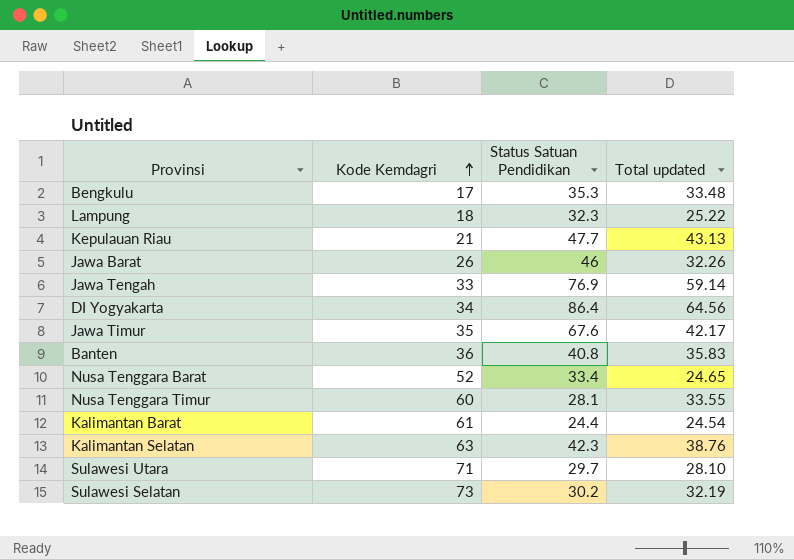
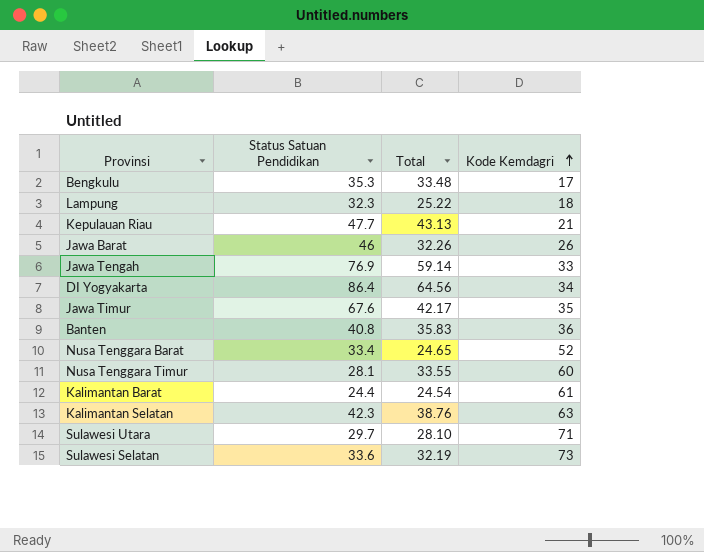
column name: Total updated -> Total
column Kode Kemdagri | position: 2 -> 4
Sulawesi Selatan | Status Satuan Pendidikan: 30.2 -> 33.6

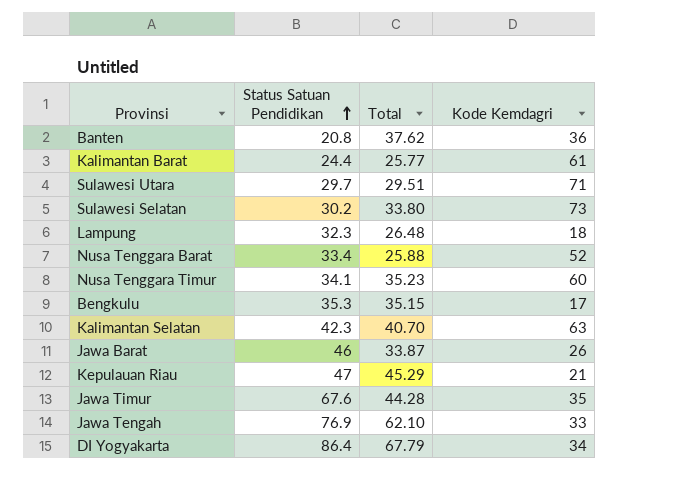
row order: Kode Kemdagri ascending -> Status Satuan Pendidikan ascending
Banten | Status Satuan Pendidikan: 40.8 -> 20.8
Banten | Total: 35.83 -> 37.62
Kalimantan Barat | Total: 24.54 -> 25.77
Sulawesi Utara | Total: 28.10 -> 29.51
Sulawesi Selatan | Status Satuan Pendidikan: 33.6 -> 30.2
Sulawesi Selatan | Total: 32.19 -> 33.80
Lampung | Total: 25.22 -> 26.48
Nusa Tenggara Barat | Total: 24.65 -> 25.88
Nusa Tenggara Timur | Status Satuan Pendidikan: 28.1 -> 34.1
Nusa Tenggara Timur | Total: 33.55 -> 35.23
Bengkulu | Total: 33.48 -> 35.15
Kalimantan Selatan | Total: 38.76 -> 40.70
Jawa Barat | Total: 32.26 -> 33.87
Kepulauan Riau | Status Satuan Pendidikan: 47.7 -> 47
Kepulauan Riau | Total: 43.13 -> 45.29
Jawa Timur | Total: 42.17 -> 44.28
Jawa Tengah | Total: 59.14 -> 62.10
DI Yogyakarta | Total: 64.56 -> 67.79

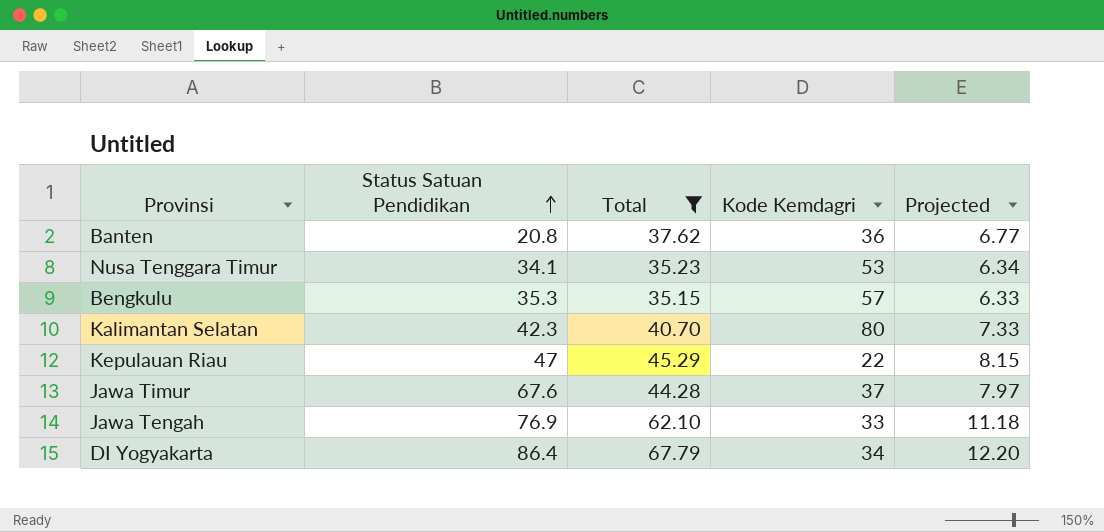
filter: none -> Total >= 35.15
column Projected | formula: none -> [Total] * 0.18
Nusa Tenggara Timur | Kode Kemdagri: 60 -> 53
Bengkulu | Kode Kemdagri: 17 -> 57
Kalimantan Selatan | Kode Kemdagri: 63 -> 80
Kepulauan Riau | Kode Kemdagri: 21 -> 22
Jawa Timur | Kode Kemdagri: 35 -> 37

